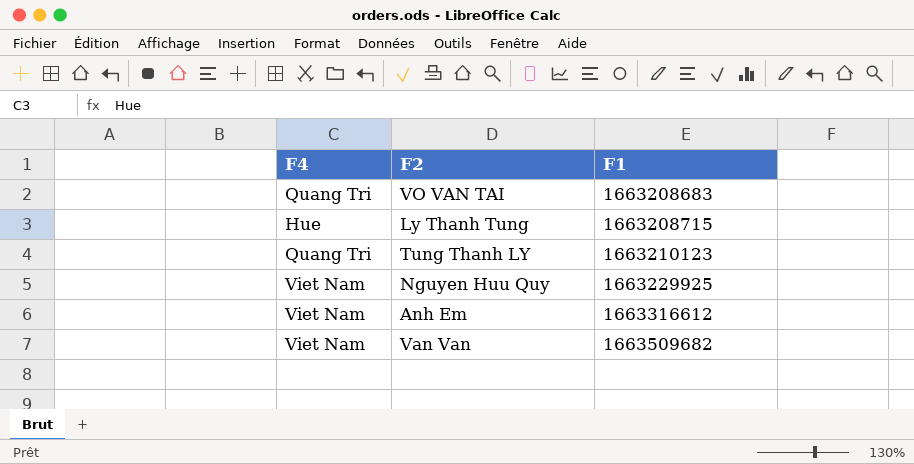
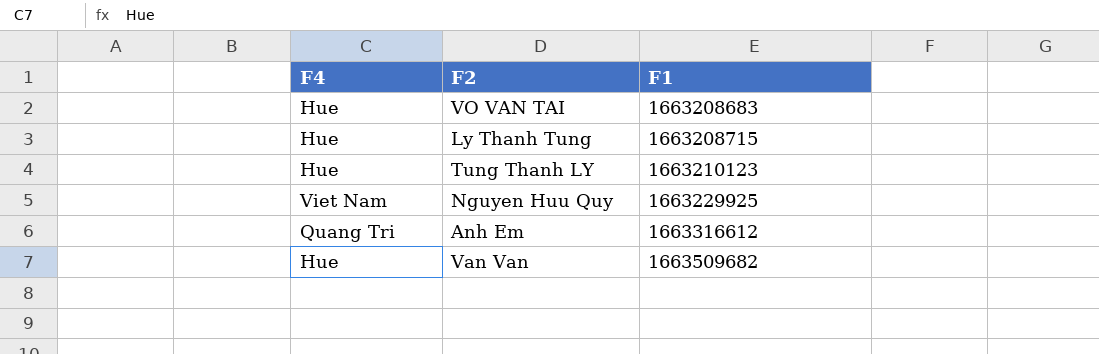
VO VAN TAI | F4: Quang Tri -> Hue
Tung Thanh LY | F4: Quang Tri -> Hue
Anh Em | F4: Viet Nam -> Quang Tri
Van Van | F4: Viet Nam -> Hue

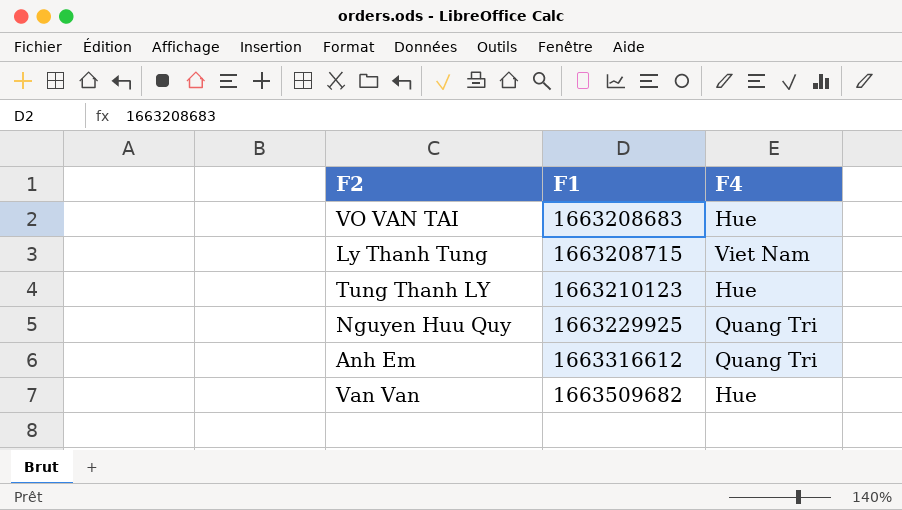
column F4 | position: 1 -> 3
Ly Thanh Tung | F4: Hue -> Viet Nam
Nguyen Huu Quy | F4: Viet Nam -> Quang Tri

